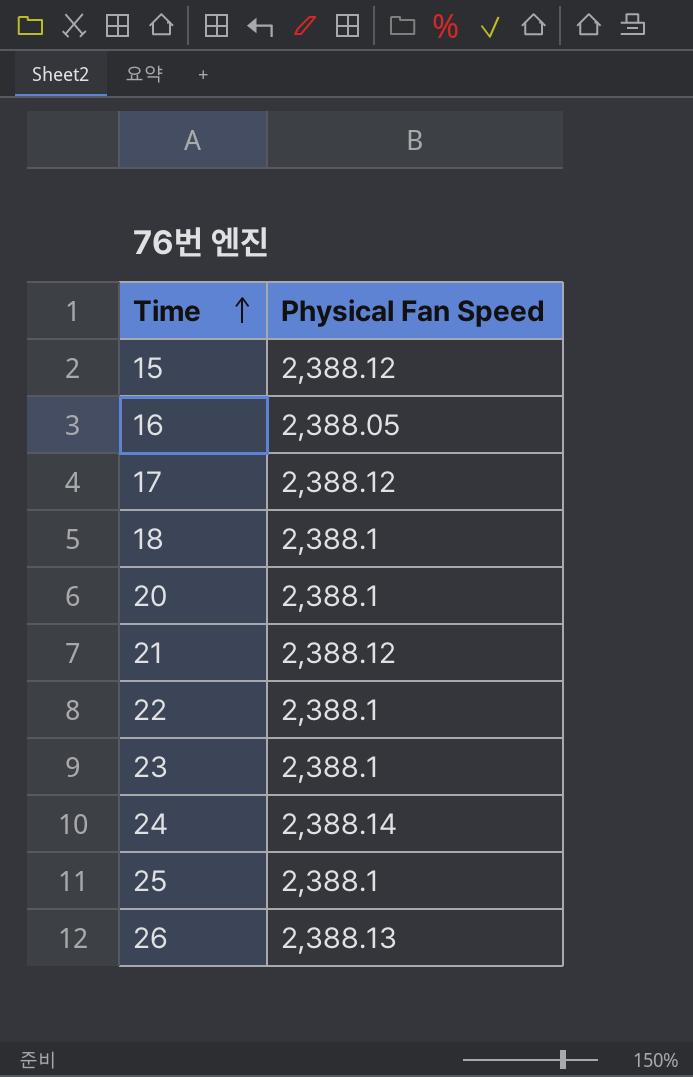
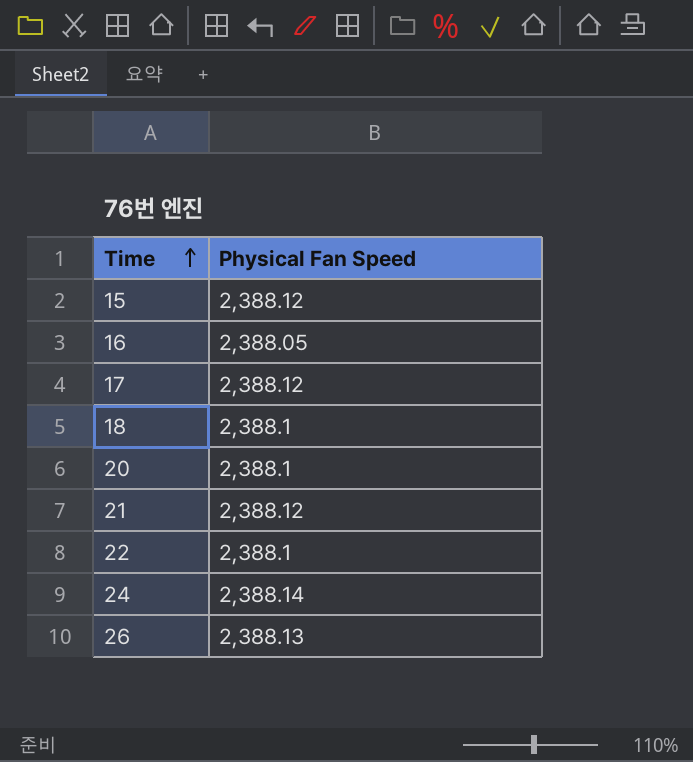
row 23: 2,388.1 -> none
row 25: 2,388.1 -> none

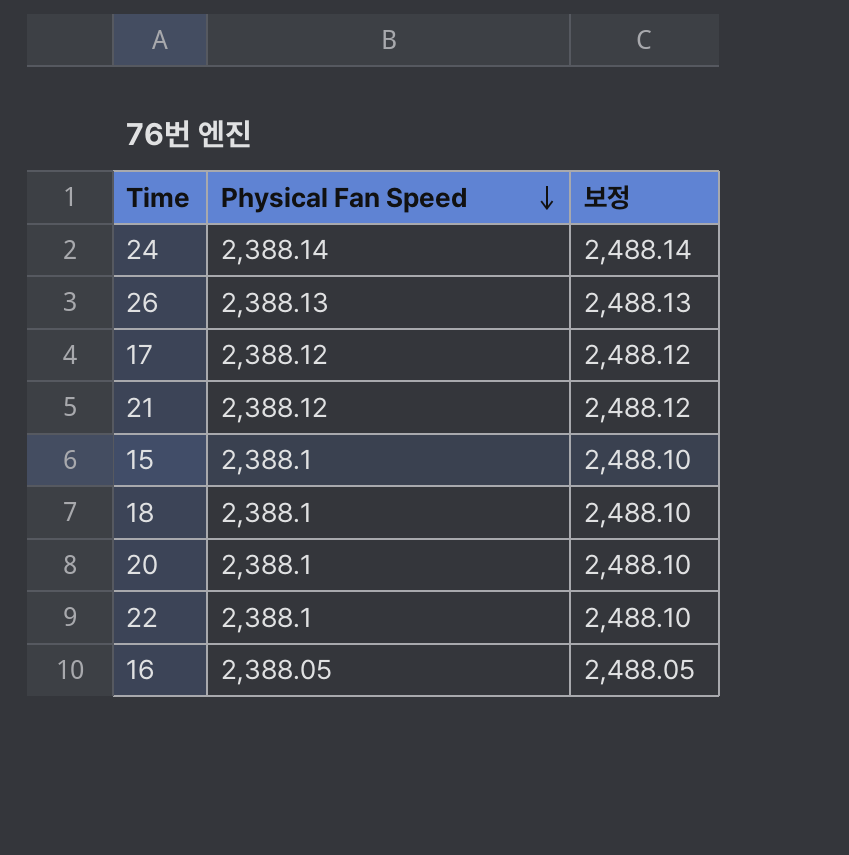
row order: Time ascending -> Physical Fan Speed descending
column 보정 | formula: none -> [Physical Fan Speed] + 100
15 | Physical Fan Speed: 2,388.12 -> 2,388.1

